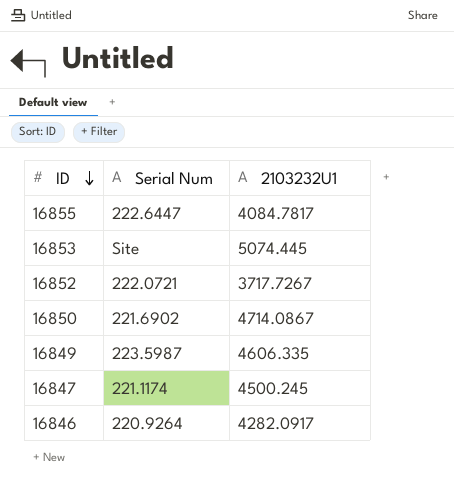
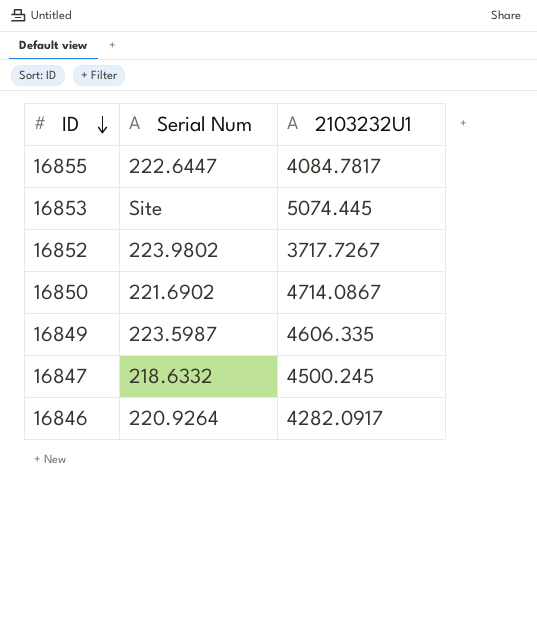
16852 | Serial Num: 222.0721 -> 223.9802
16847 | Serial Num: 221.1174 -> 218.6332

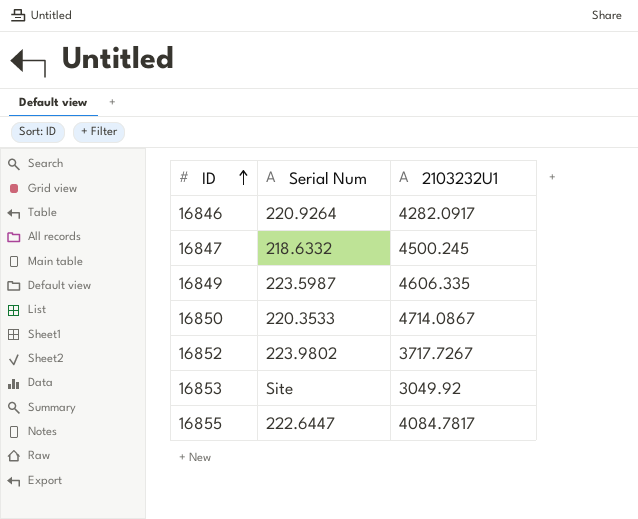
row order: ID descending -> ID ascending
16850 | Serial Num: 221.6902 -> 220.3533
16853 | 2103232U1: 5074.445 -> 3049.92

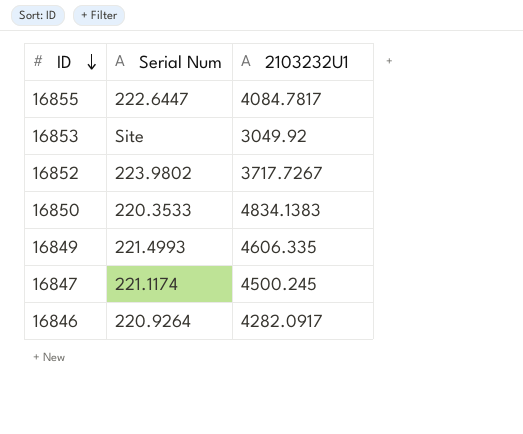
row order: ID ascending -> ID descending
16850 | 2103232U1: 4714.0867 -> 4834.1383
16849 | Serial Num: 223.5987 -> 221.4993
16847 | Serial Num: 218.6332 -> 221.1174

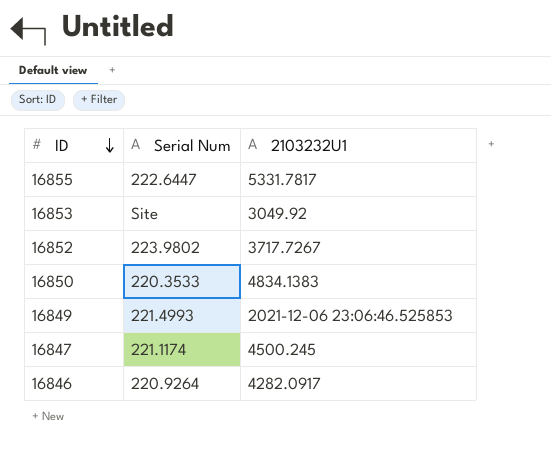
16855 | 2103232U1: 4084.7817 -> 5331.7817
16849 | 2103232U1: 4606.335 -> 2021-12-06 23:06:46.525853

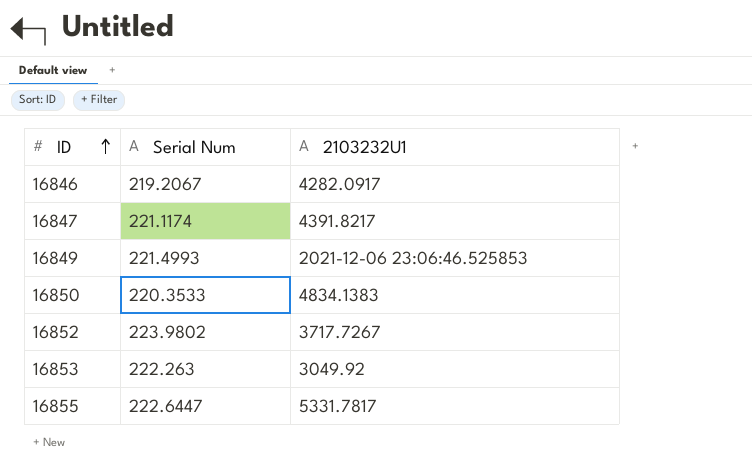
row order: ID descending -> ID ascending
16846 | Serial Num: 220.9264 -> 219.2067
16847 | 2103232U1: 4500.245 -> 4391.8217
16853 | Serial Num: Site -> 222.263

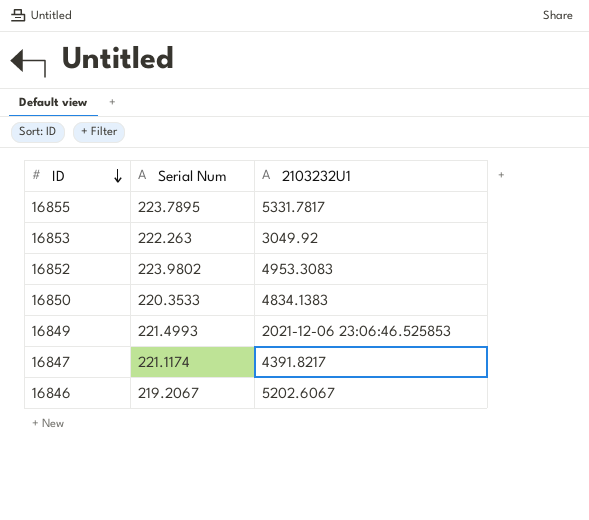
row order: ID ascending -> ID descending
16855 | Serial Num: 222.6447 -> 223.7895
16852 | 2103232U1: 3717.7267 -> 4953.3083
16846 | 2103232U1: 4282.0917 -> 5202.6067

